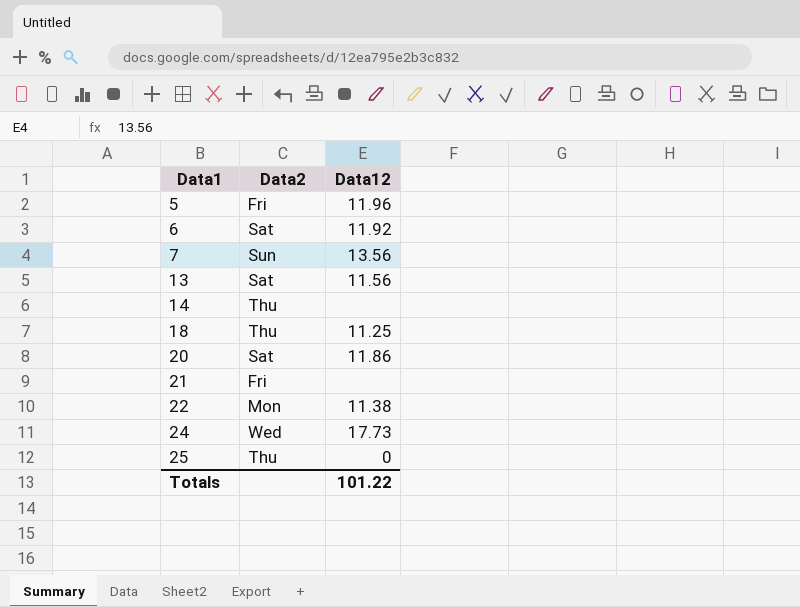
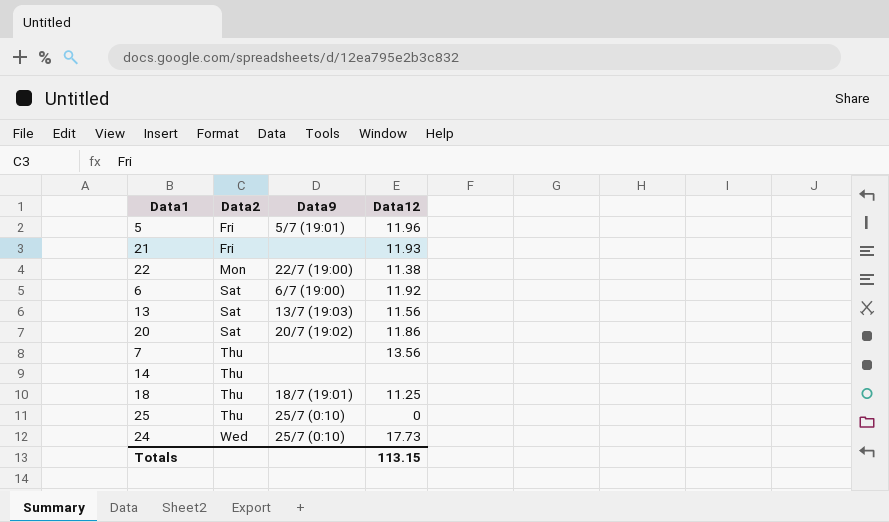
row order: Data1 ascending -> Data2 ascending
column Data9 | position: none -> 3
21 | Data12: none -> 11.93
7 | Data2: Sun -> Thu
Totals | Data12: 101.22 -> 113.15

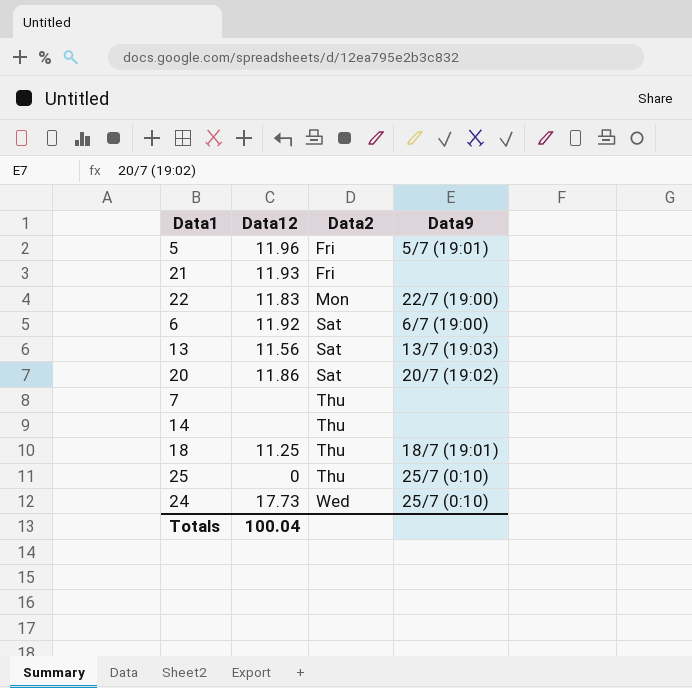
column Data12 | position: 4 -> 2
22 | Data12: 11.38 -> 11.83
7 | Data12: 13.56 -> none
Totals | Data12: 113.15 -> 100.04

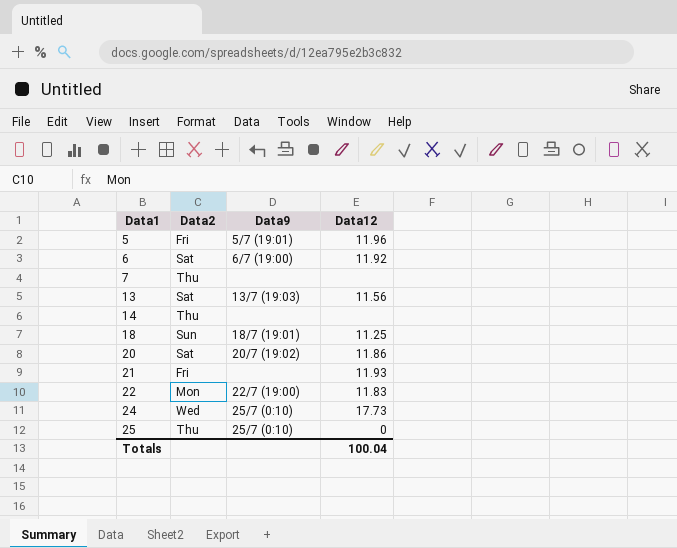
row order: Data2 ascending -> Data1 ascending
column Data12 | position: 2 -> 4
18 | Data2: Thu -> Sun

